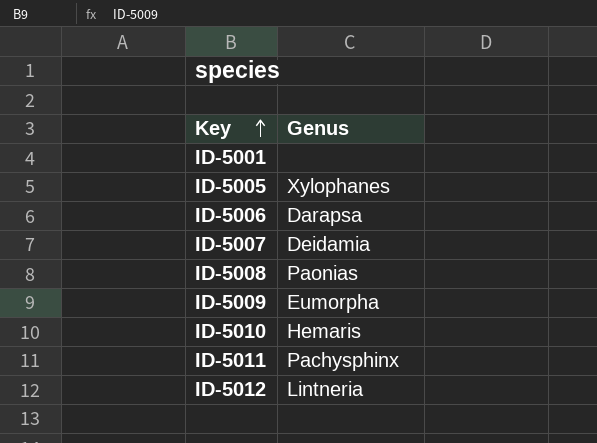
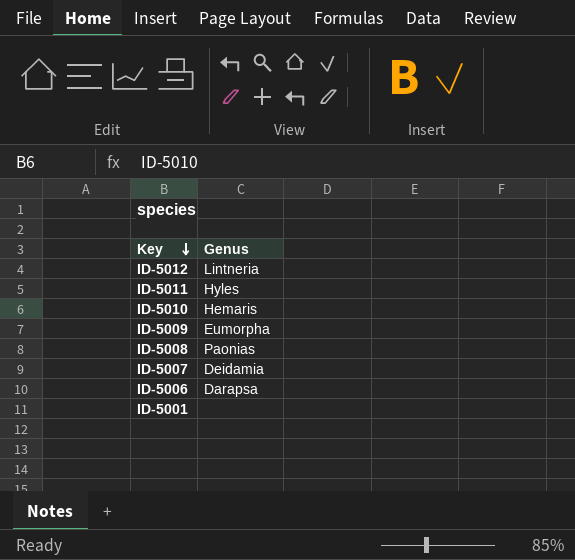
row order: Key ascending -> Key descending
row ID-5005: Xylophanes -> none
ID-5011 | Genus: Pachysphinx -> Hyles

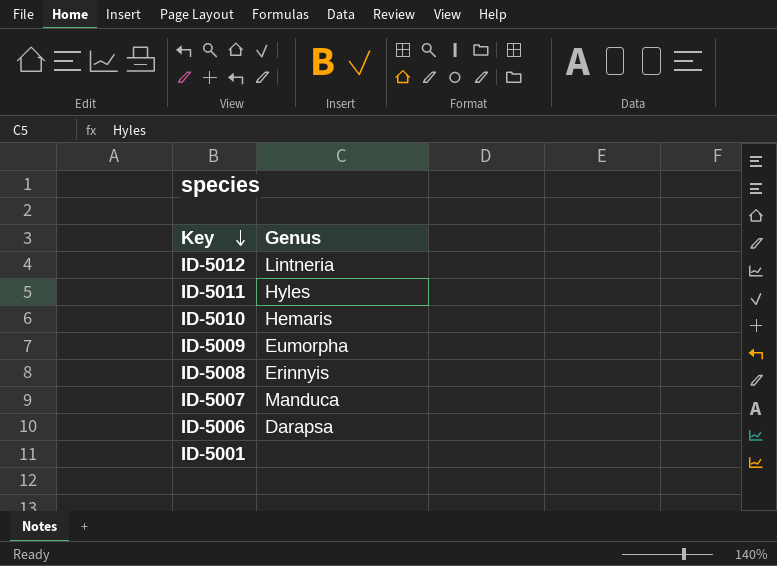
ID-5008 | Genus: Paonias -> Erinnyis
ID-5007 | Genus: Deidamia -> Manduca

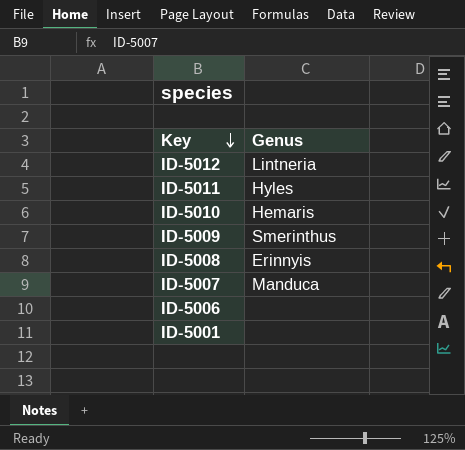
ID-5009 | Genus: Eumorpha -> Smerinthus
ID-5006 | Genus: Darapsa -> none

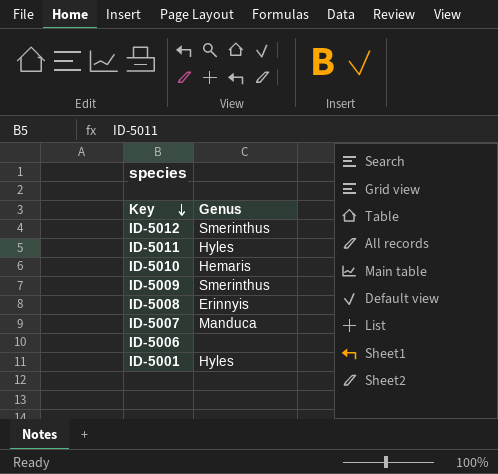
ID-5012 | Genus: Lintneria -> Smerinthus
ID-5001 | Genus: none -> Hyles

